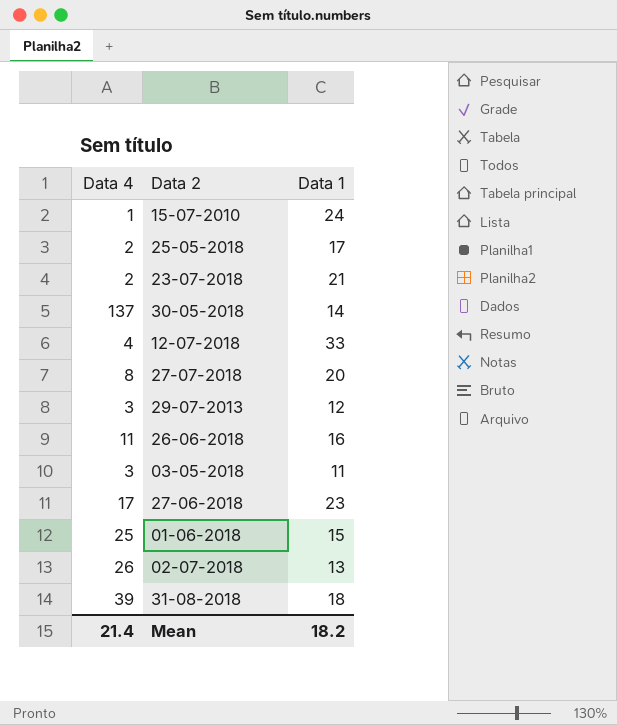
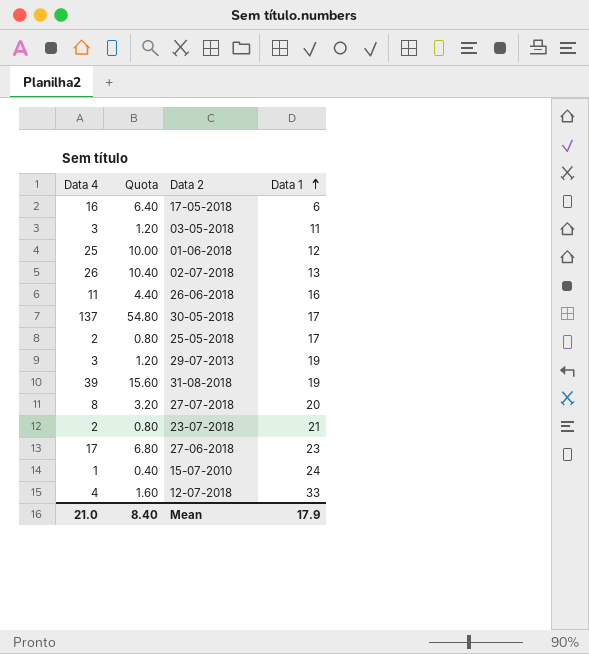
row order: none -> Data 1 ascending
column Quota | formula: none -> [Data 4] * 0.4
row 17-05-2018: none -> 16 | 6.40 | 6
01-06-2018 | Data 1: 15 -> 12
30-05-2018 | Data 1: 14 -> 17
29-07-2013 | Data 1: 12 -> 19
31-08-2018 | Data 1: 18 -> 19
Mean | Data 4: 21.4 -> 21.0
Mean | Data 1: 18.2 -> 17.9

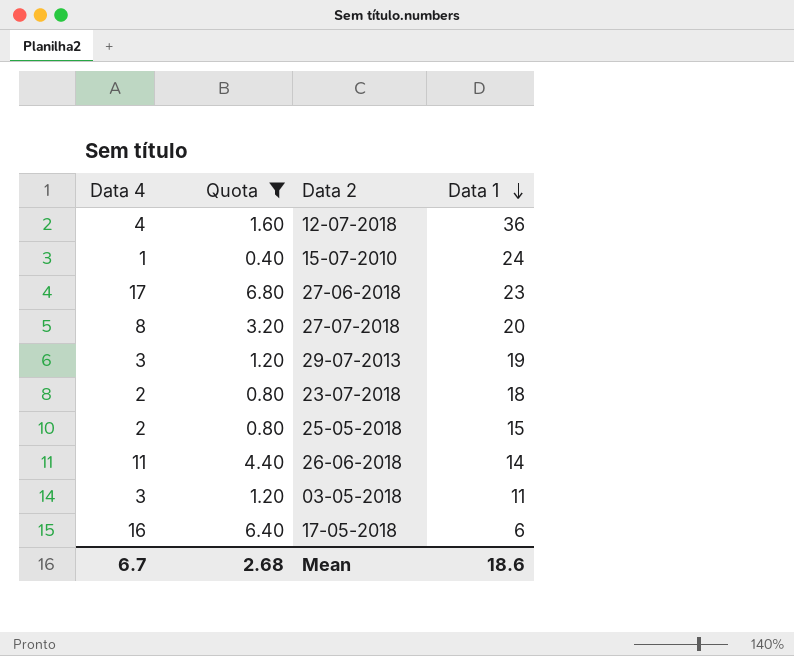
filter: none -> Quota <= 6.80
row order: Data 1 ascending -> Data 1 descending
12-07-2018 | Data 1: 33 -> 36
23-07-2018 | Data 1: 21 -> 18
25-05-2018 | Data 1: 17 -> 15
26-06-2018 | Data 1: 16 -> 14
Mean | Data 4: 21.0 -> 6.7
Mean | Quota: 8.40 -> 2.68
Mean | Data 1: 17.9 -> 18.6

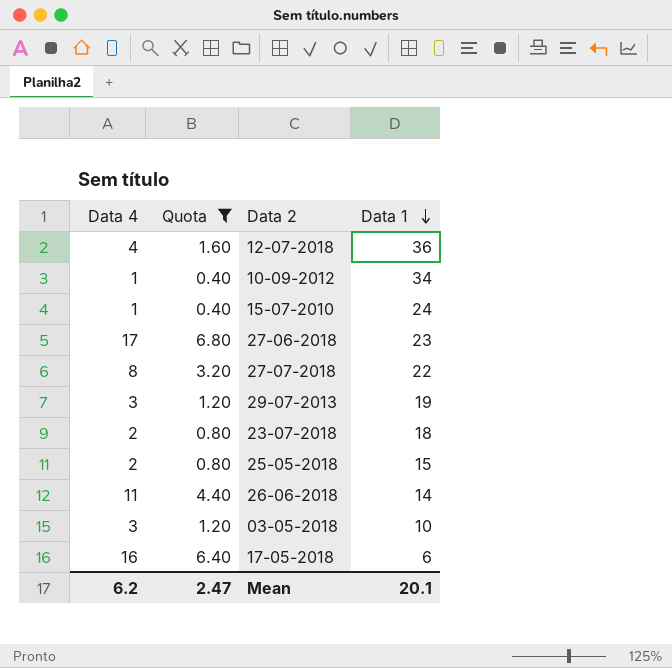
row 10-09-2012: none -> 1 | 0.40 | 34
27-07-2018 | Data 1: 20 -> 22
03-05-2018 | Data 1: 11 -> 10
Mean | Data 4: 6.7 -> 6.2
Mean | Quota: 2.68 -> 2.47
Mean | Data 1: 18.6 -> 20.1

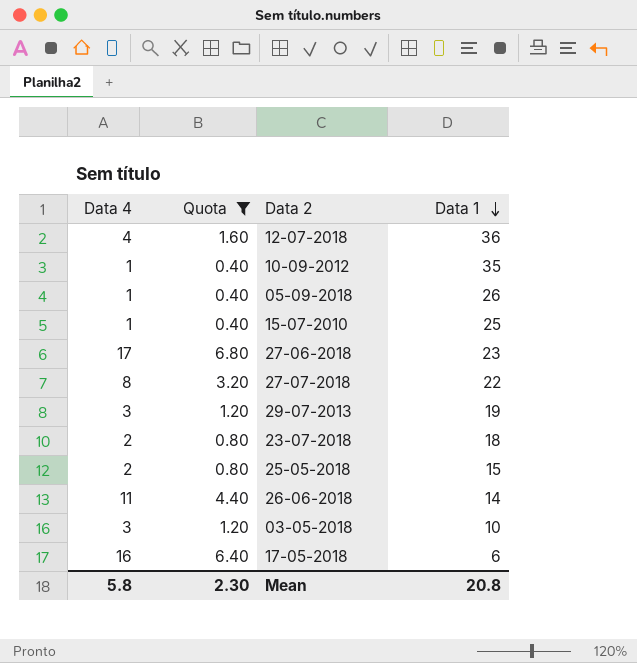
10-09-2012 | Data 1: 34 -> 35
row 05-09-2018: none -> 1 | 0.40 | 26
15-07-2010 | Data 1: 24 -> 25
Mean | Data 4: 6.2 -> 5.8
Mean | Quota: 2.47 -> 2.30
Mean | Data 1: 20.1 -> 20.8

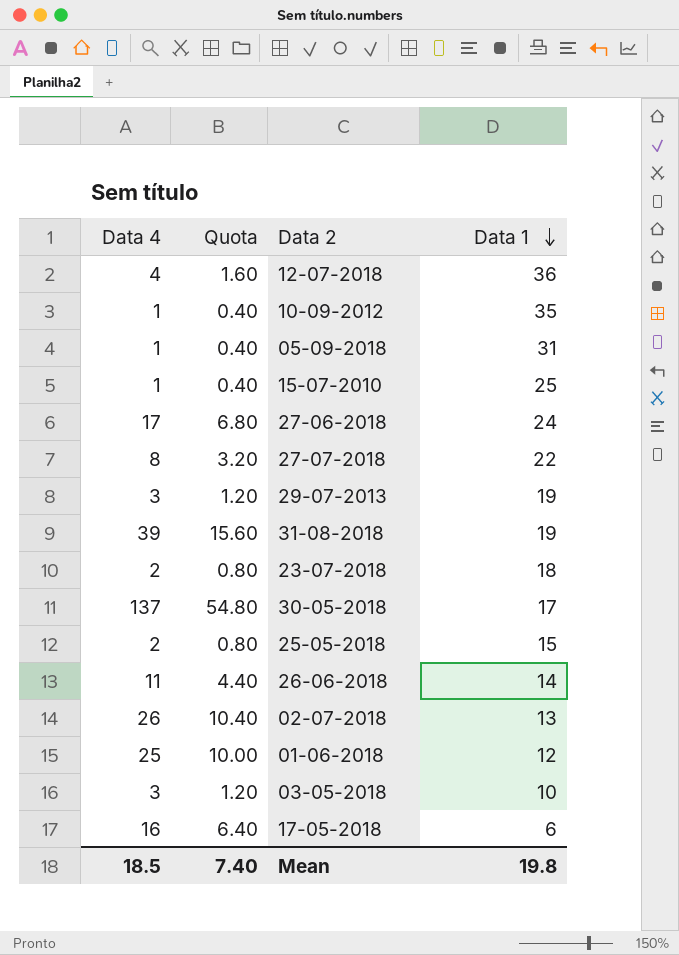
filter: Quota <= 6.80 -> none
05-09-2018 | Data 1: 26 -> 31
27-06-2018 | Data 1: 23 -> 24
Mean | Data 4: 5.8 -> 18.5
Mean | Quota: 2.30 -> 7.40
Mean | Data 1: 20.8 -> 19.8

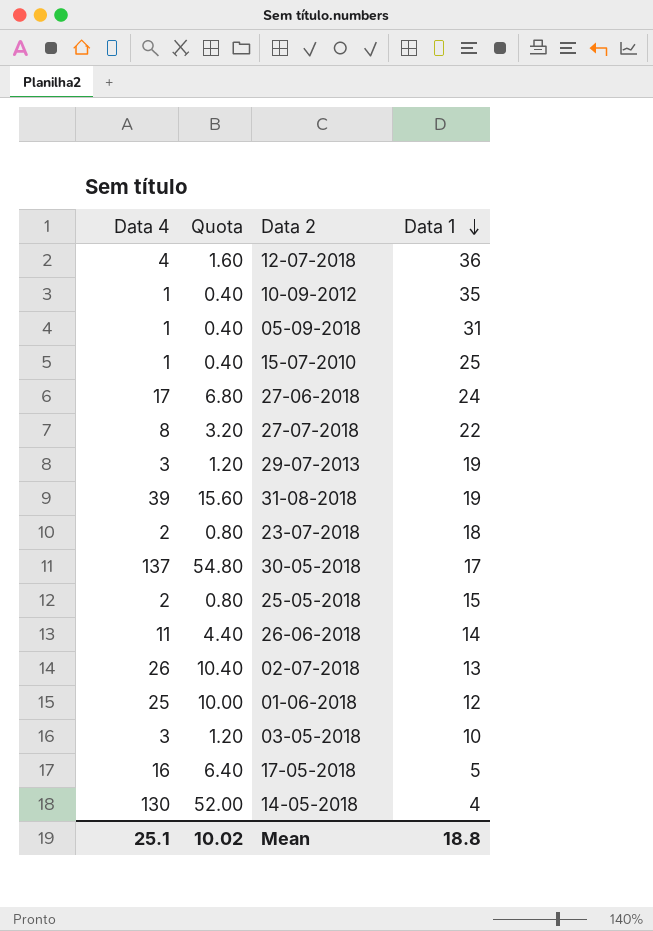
17-05-2018 | Data 1: 6 -> 5
row 14-05-2018: none -> 130 | 52.00 | 4
Mean | Data 4: 18.5 -> 25.1
Mean | Quota: 7.40 -> 10.02
Mean | Data 1: 19.8 -> 18.8

